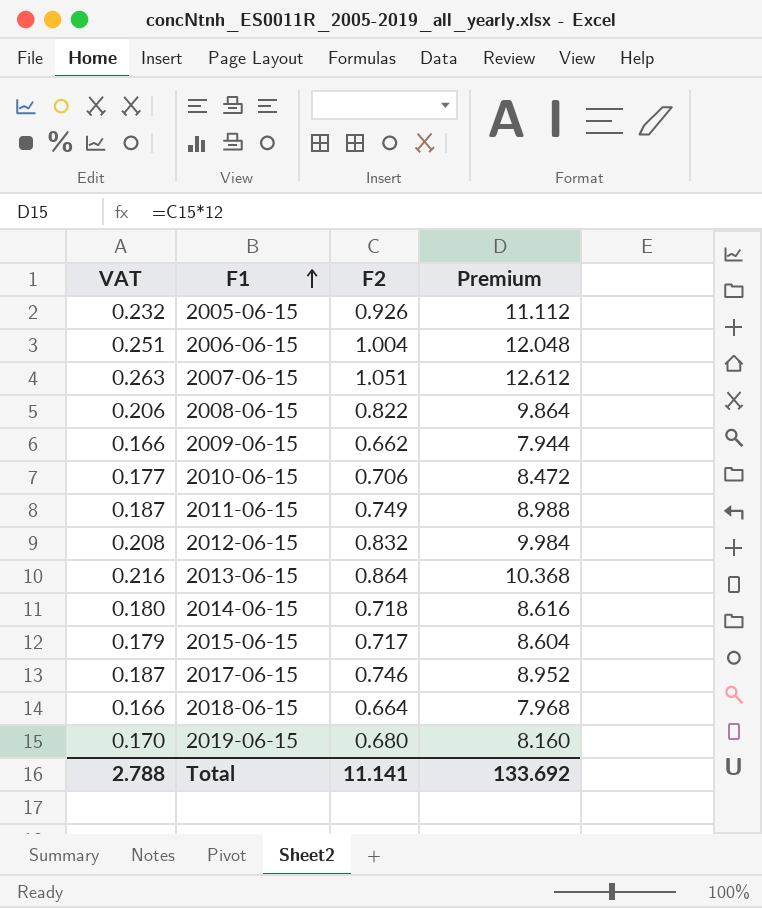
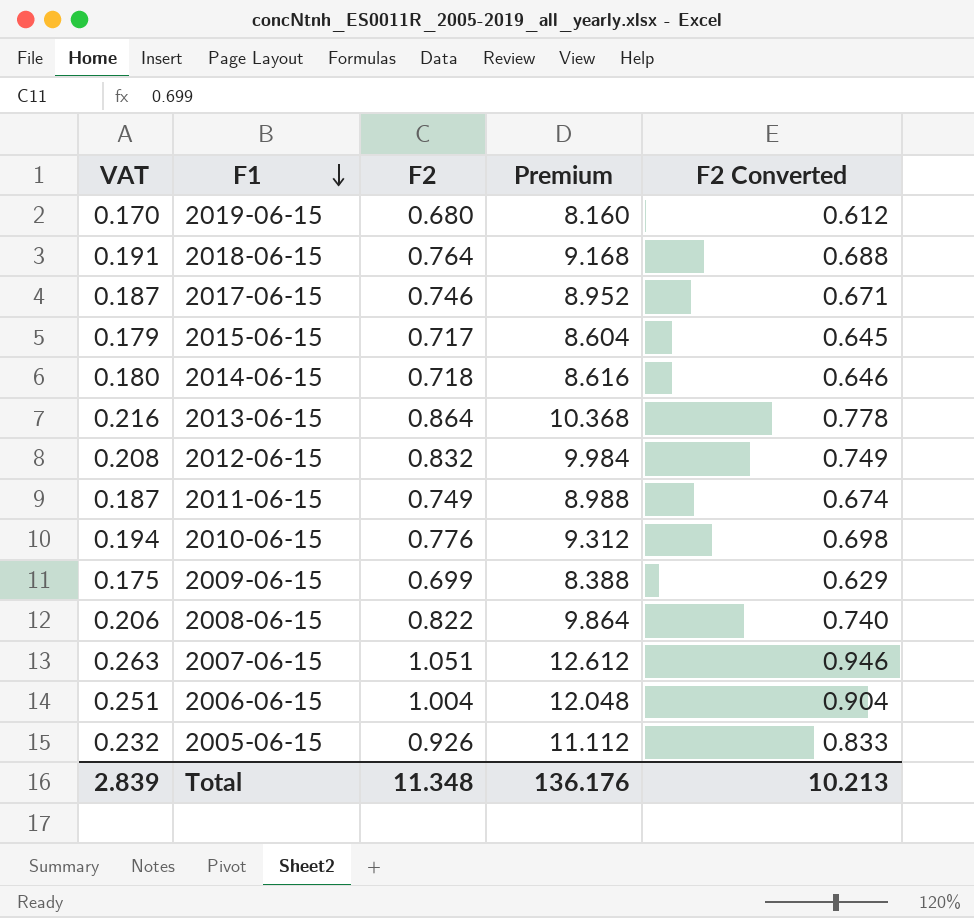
row order: F1 ascending -> F1 descending
column F2 Converted | formula: none -> [F2] * 0.9
2018-06-15 | VAT: 0.166 -> 0.191
2018-06-15 | F2: 0.664 -> 0.764
2018-06-15 | Premium: 7.968 -> 9.168
2010-06-15 | VAT: 0.177 -> 0.194
2010-06-15 | F2: 0.706 -> 0.776
2010-06-15 | Premium: 8.472 -> 9.312
2009-06-15 | VAT: 0.166 -> 0.175
2009-06-15 | F2: 0.662 -> 0.699
2009-06-15 | Premium: 7.944 -> 8.388
Total | VAT: 2.788 -> 2.839
Total | F2: 11.141 -> 11.348
Total | Premium: 133.692 -> 136.176

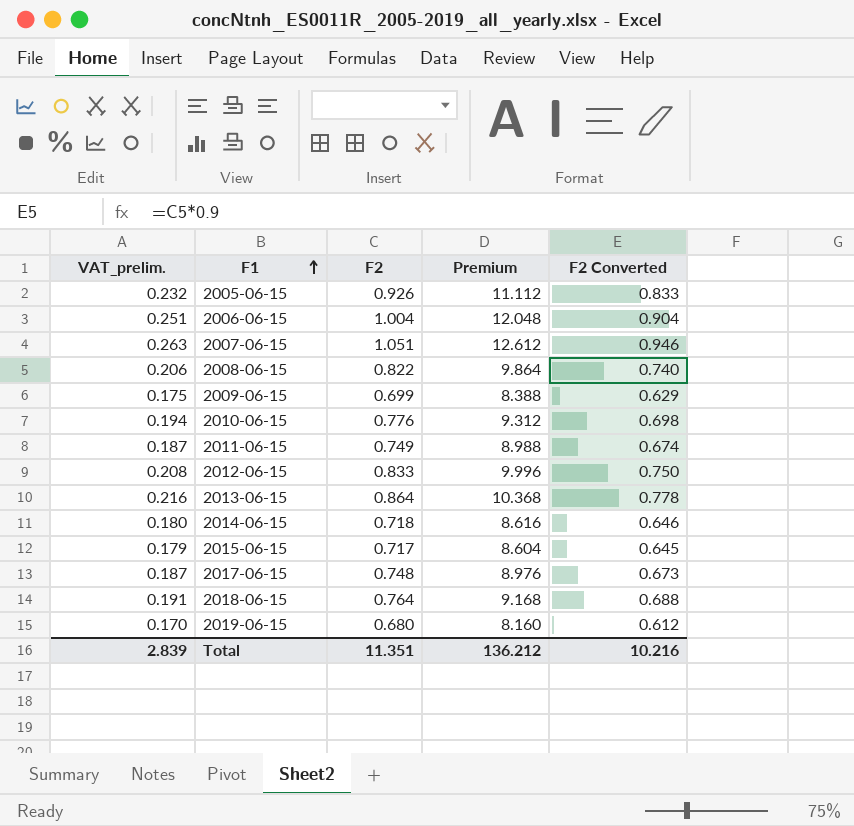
row order: F1 descending -> F1 ascending
column name: VAT -> VAT_prelim.
2012-06-15 | F2: 0.832 -> 0.833
2012-06-15 | Premium: 9.984 -> 9.996
2012-06-15 | F2 Converted: 0.749 -> 0.750
2017-06-15 | F2: 0.746 -> 0.748
2017-06-15 | Premium: 8.952 -> 8.976
2017-06-15 | F2 Converted: 0.671 -> 0.673
Total | F2: 11.348 -> 11.351
Total | Premium: 136.176 -> 136.212
Total | F2 Converted: 10.213 -> 10.216

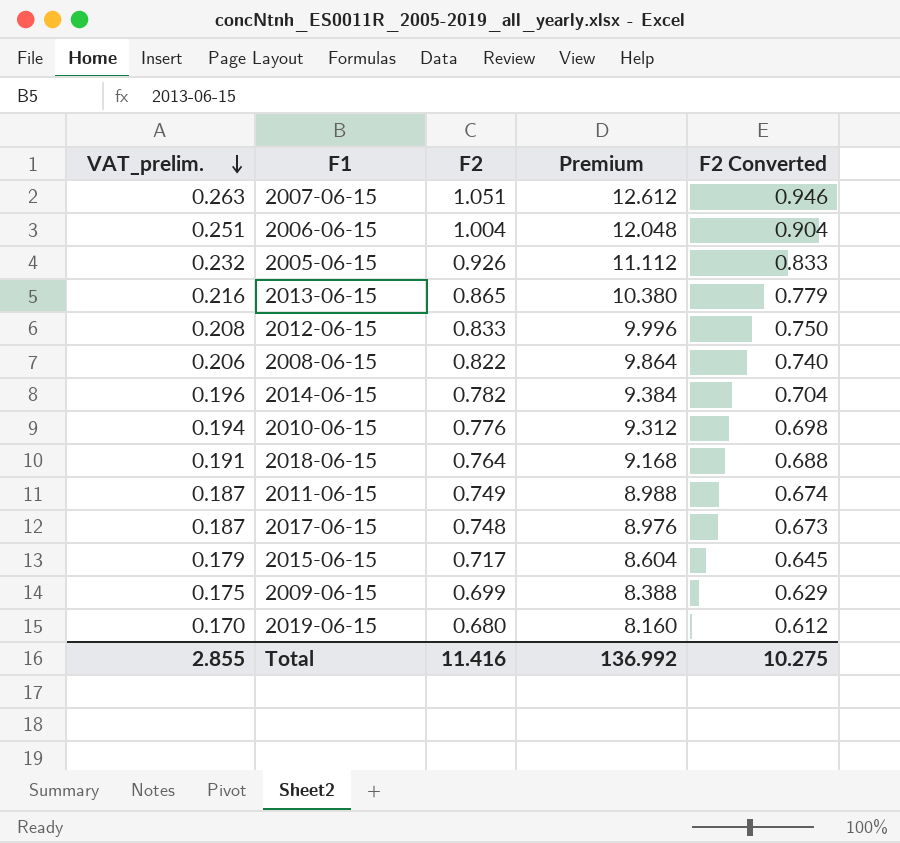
row order: F1 ascending -> VAT_prelim. descending
2013-06-15 | F2: 0.864 -> 0.865
2013-06-15 | Premium: 10.368 -> 10.380
2013-06-15 | F2 Converted: 0.778 -> 0.779
2014-06-15 | VAT_prelim.: 0.180 -> 0.196
2014-06-15 | F2: 0.718 -> 0.782
2014-06-15 | Premium: 8.616 -> 9.384
2014-06-15 | F2 Converted: 0.646 -> 0.704
Total | VAT_prelim.: 2.839 -> 2.855
Total | F2: 11.351 -> 11.416
Total | Premium: 136.212 -> 136.992
Total | F2 Converted: 10.216 -> 10.275

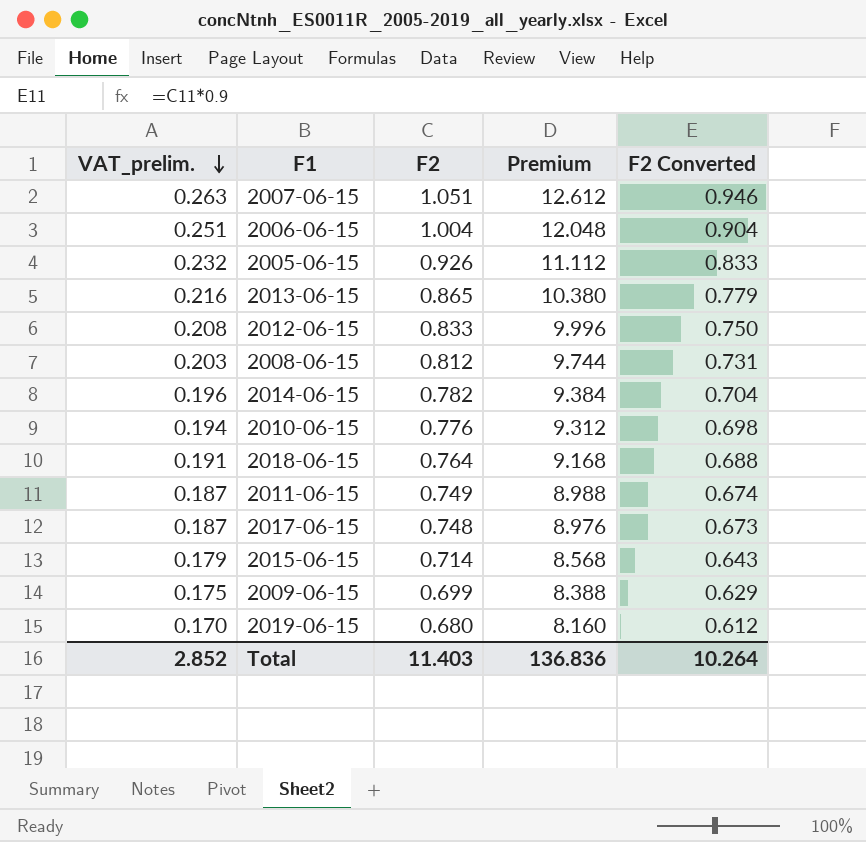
2008-06-15 | VAT_prelim.: 0.206 -> 0.203
2008-06-15 | F2: 0.822 -> 0.812
2008-06-15 | Premium: 9.864 -> 9.744
2008-06-15 | F2 Converted: 0.740 -> 0.731
2015-06-15 | F2: 0.717 -> 0.714
2015-06-15 | Premium: 8.604 -> 8.568
2015-06-15 | F2 Converted: 0.645 -> 0.643
Total | VAT_prelim.: 2.855 -> 2.852
Total | F2: 11.416 -> 11.403
Total | Premium: 136.992 -> 136.836
Total | F2 Converted: 10.275 -> 10.264

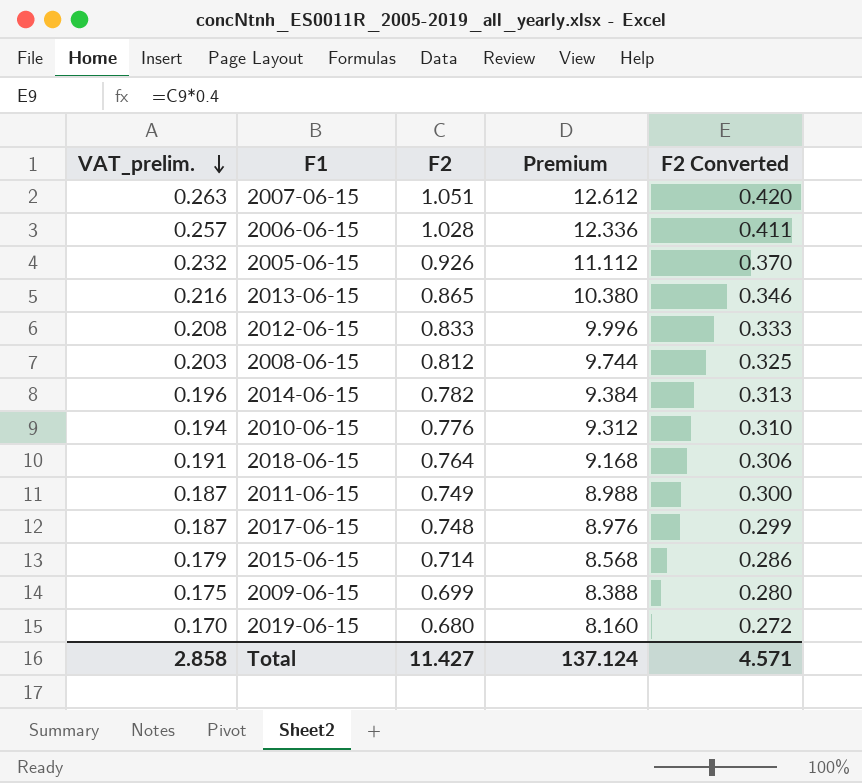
column F2 Converted | formula: [F2] * 0.9 -> [F2] * 0.4
2006-06-15 | VAT_prelim.: 0.251 -> 0.257
2006-06-15 | F2: 1.004 -> 1.028
2006-06-15 | Premium: 12.048 -> 12.336
Total | VAT_prelim.: 2.852 -> 2.858
Total | F2: 11.403 -> 11.427
Total | Premium: 136.836 -> 137.124
Total | F2 Converted: 10.264 -> 4.571

